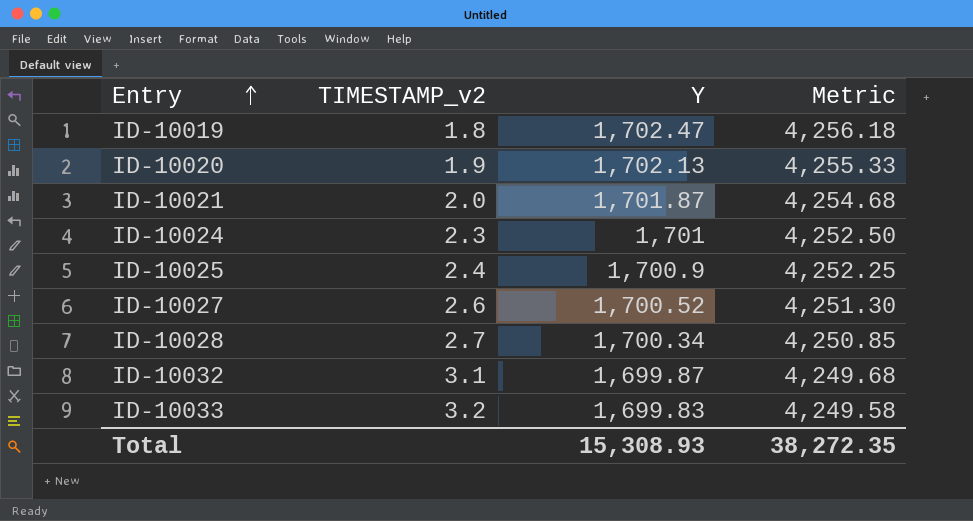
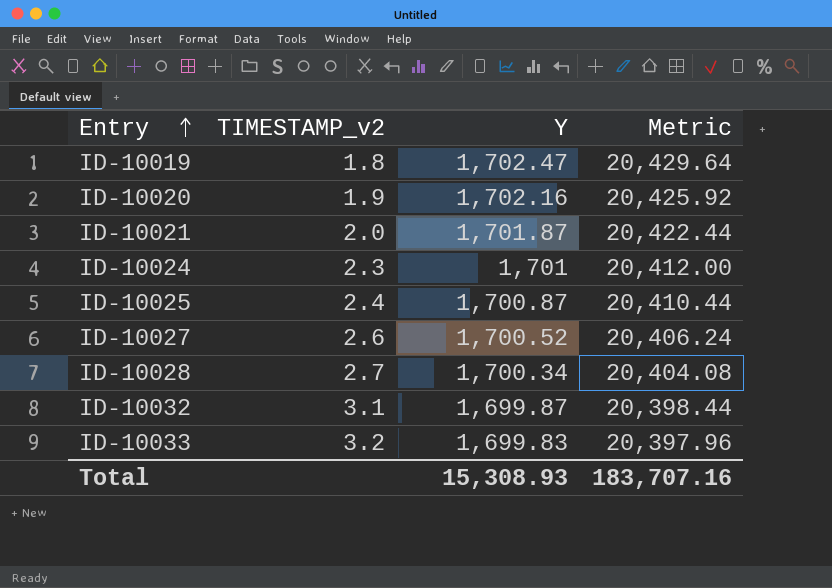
column Metric | formula: [Y] * 2.5 -> [Y] * 12
ID-10020 | Y: 1,702.13 -> 1,702.16
ID-10025 | Y: 1,700.9 -> 1,700.87
Total | Metric: 38,272.35 -> 183,707.16

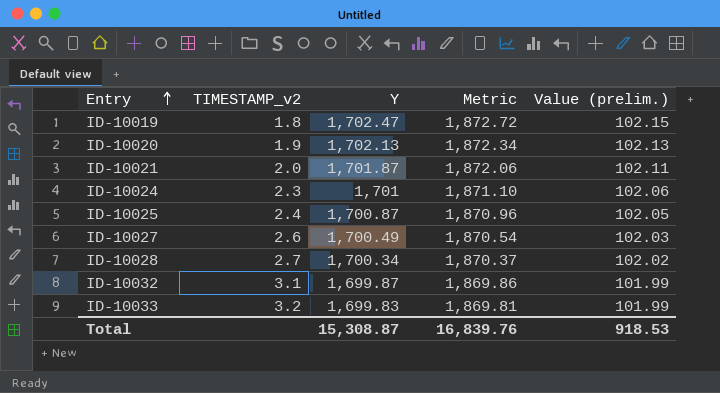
column Metric | formula: [Y] * 12 -> [Y] * 1.1
column Value (prelim.) | formula: none -> [Y] * 0.06
ID-10020 | Y: 1,702.16 -> 1,702.13
ID-10027 | Y: 1,700.52 -> 1,700.49
Total | Y: 15,308.93 -> 15,308.87
Total | Metric: 183,707.16 -> 16,839.76

